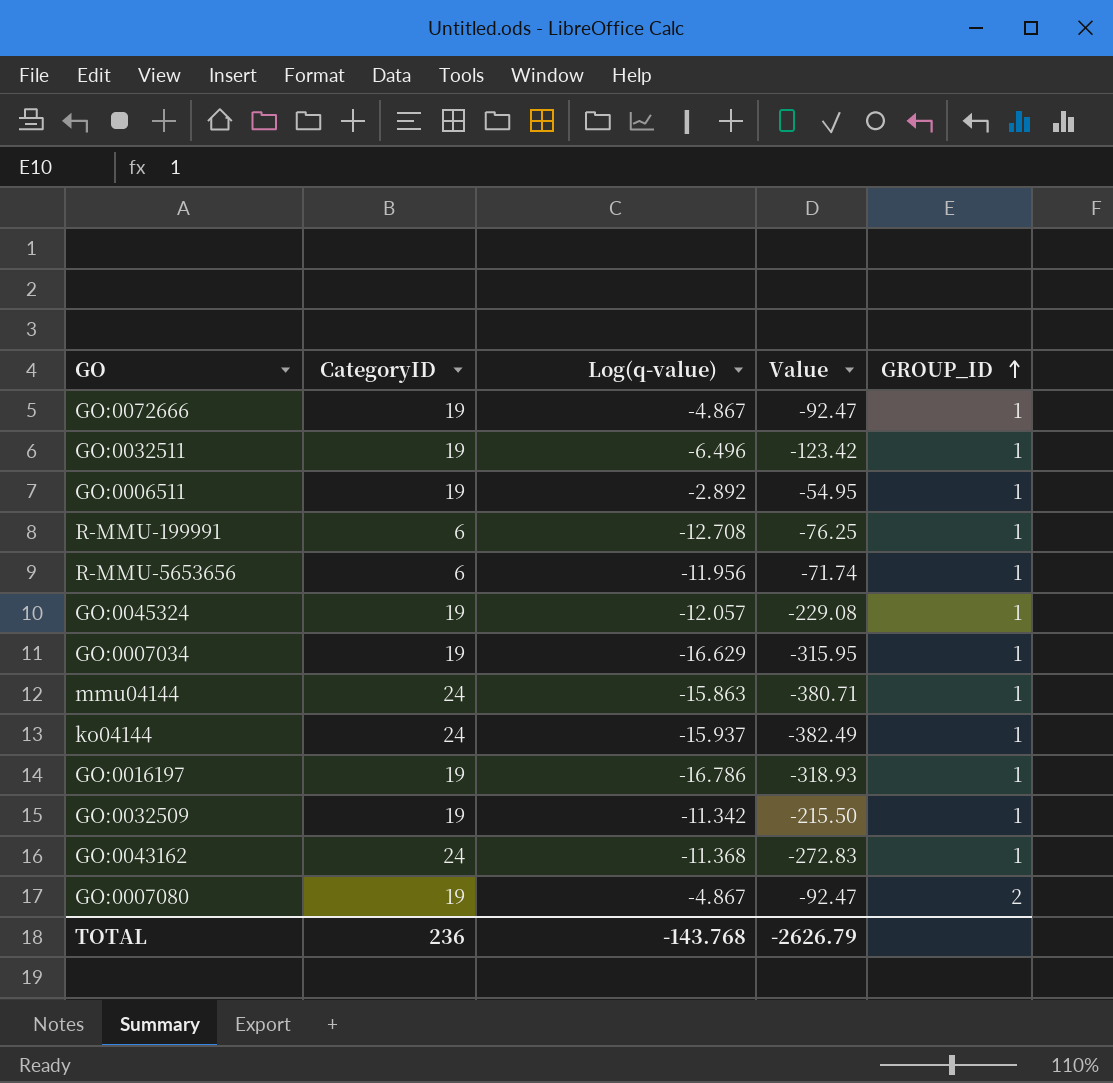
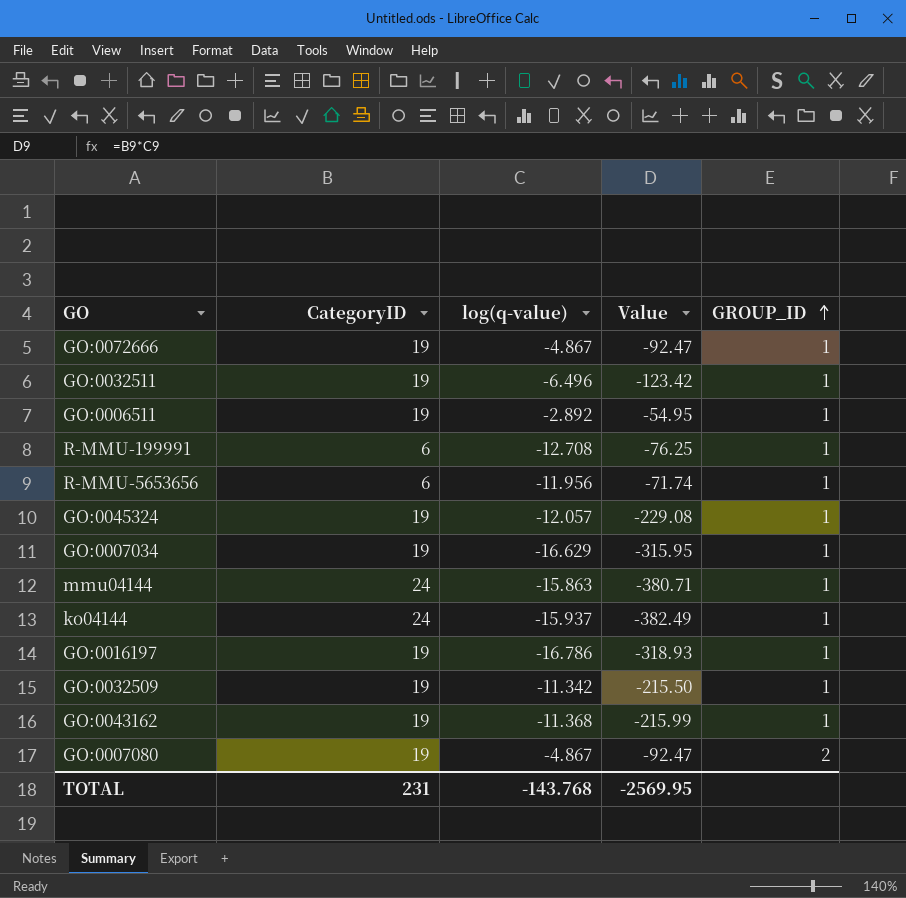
column name: Log(q-value) -> log(q-value)
GO:0043162 | CategoryID: 24 -> 19
GO:0043162 | Value: -272.83 -> -215.99
TOTAL | CategoryID: 236 -> 231
TOTAL | Value: -2626.79 -> -2569.95

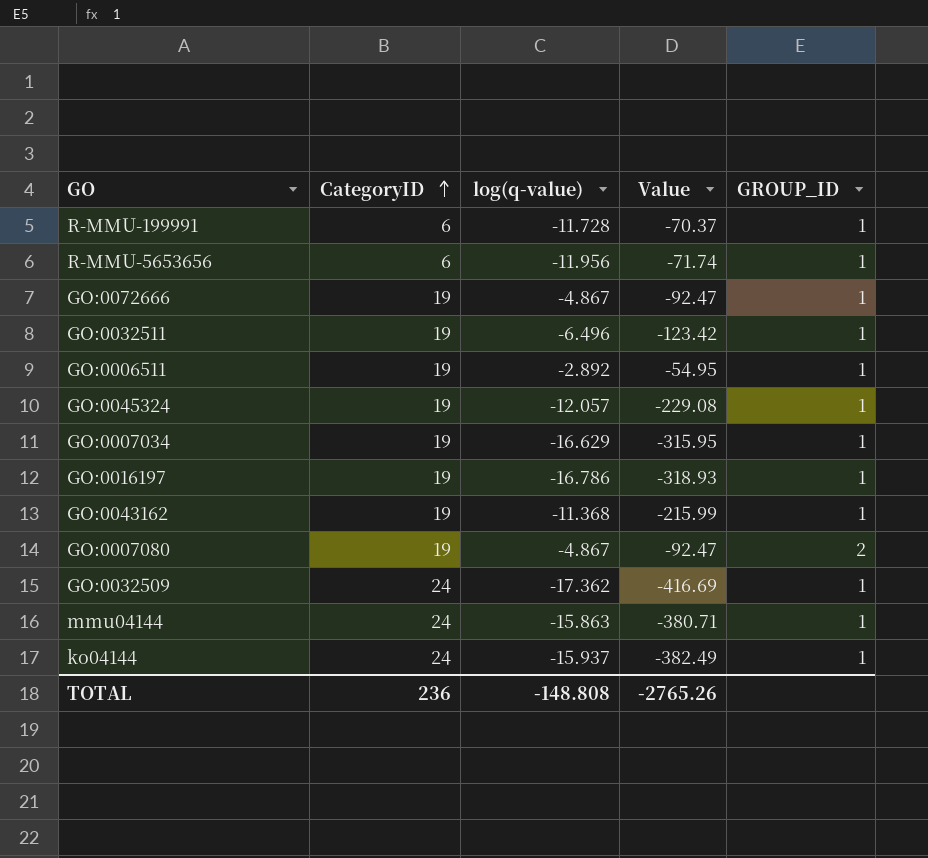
row order: GROUP_ID ascending -> CategoryID ascending
R-MMU-199991 | log(q-value): -12.708 -> -11.728
R-MMU-199991 | Value: -76.25 -> -70.37
GO:0032509 | CategoryID: 19 -> 24
GO:0032509 | log(q-value): -11.342 -> -17.362
GO:0032509 | Value: -215.50 -> -416.69
TOTAL | CategoryID: 231 -> 236
TOTAL | log(q-value): -143.768 -> -148.808
TOTAL | Value: -2569.95 -> -2765.26

